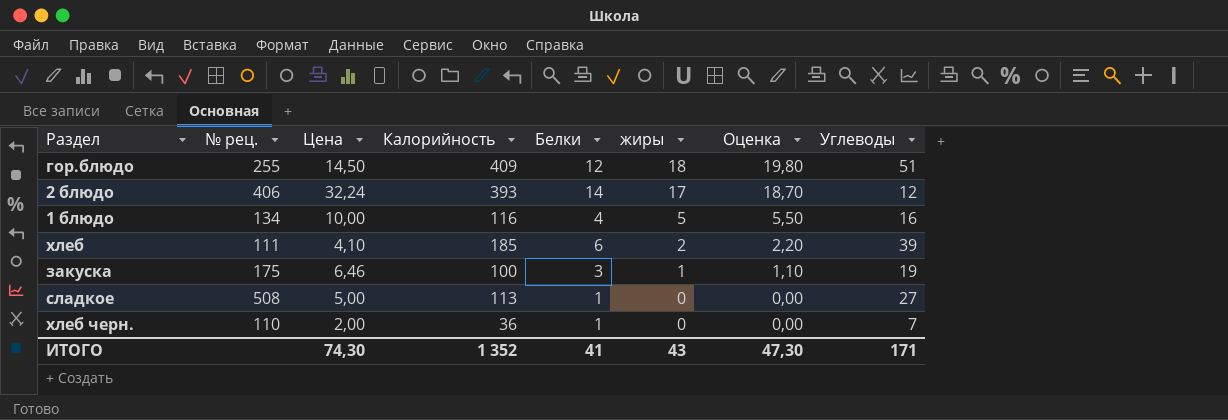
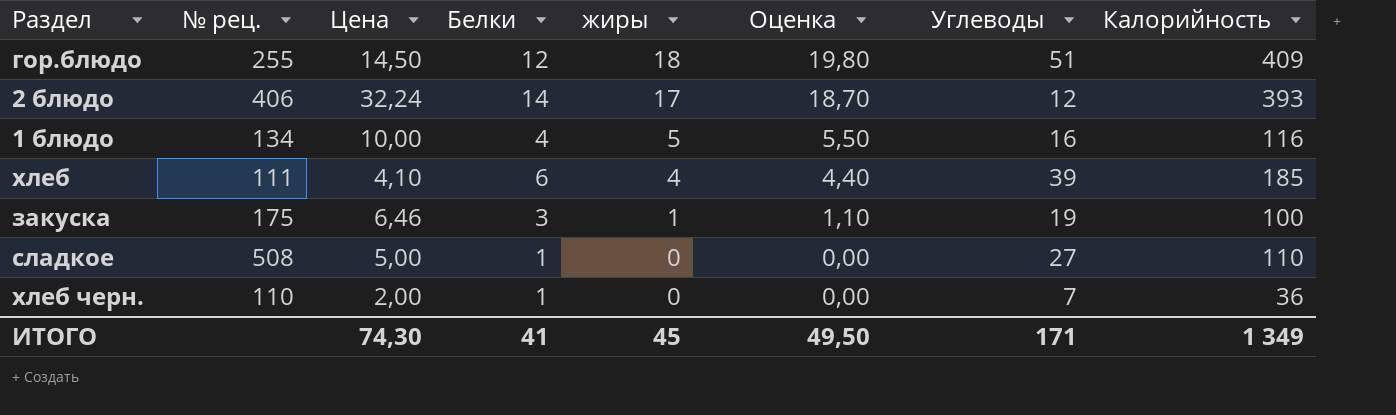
column Калорийность | position: 4 -> 8
хлеб | жиры: 2 -> 4
хлеб | Оценка: 2,20 -> 4,40
сладкое | Калорийность: 113 -> 110
ИТОГО | жиры: 43 -> 45
ИТОГО | Оценка: 47,30 -> 49,50
ИТОГО | Калорийность: 1 352 -> 1 349

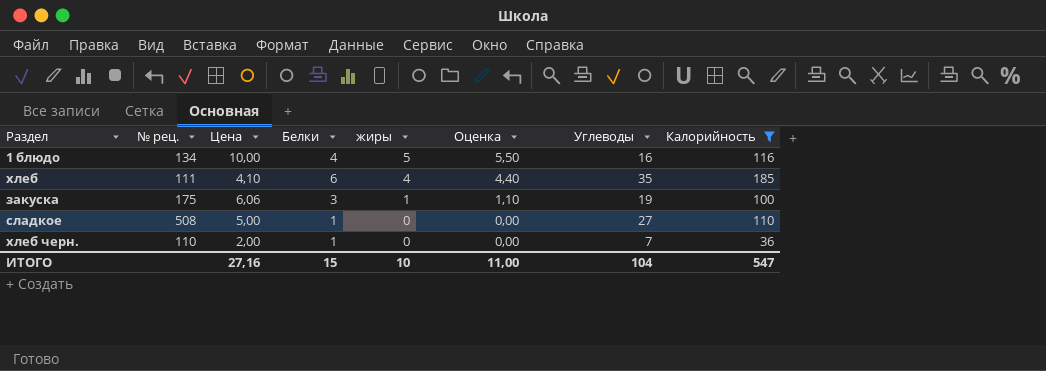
filter: none -> Калорийность <= 185
хлеб | Углеводы: 39 -> 35
закуска | Цена: 6,46 -> 6,06
ИТОГО | Цена: 74,30 -> 27,16
ИТОГО | Белки: 41 -> 15
ИТОГО | жиры: 45 -> 10
ИТОГО | Оценка: 49,50 -> 11,00
ИТОГО | Углеводы: 171 -> 104
ИТОГО | Калорийность: 1 349 -> 547

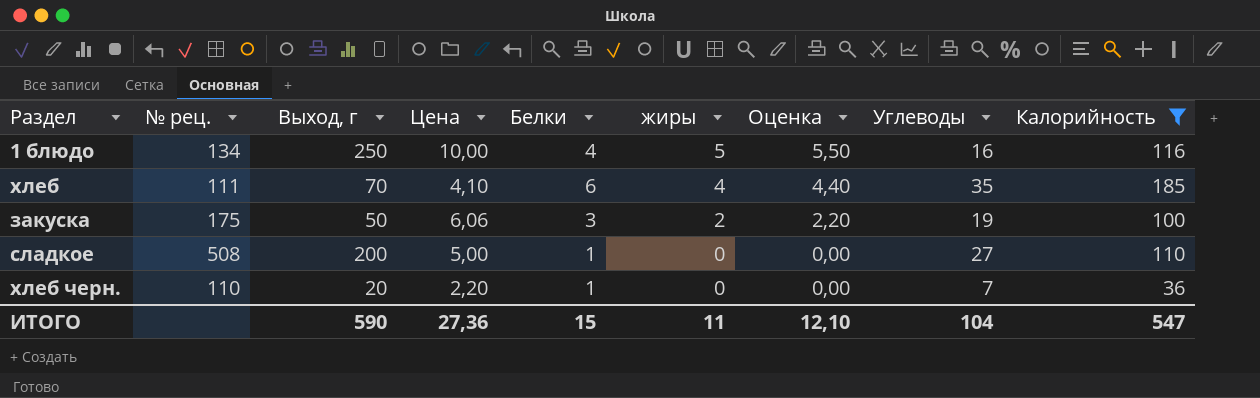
column Выход, г | position: none -> 3
закуска | жиры: 1 -> 2
закуска | Оценка: 1,10 -> 2,20
хлеб черн. | Цена: 2,00 -> 2,20
ИТОГО | Цена: 27,16 -> 27,36
ИТОГО | жиры: 10 -> 11
ИТОГО | Оценка: 11,00 -> 12,10

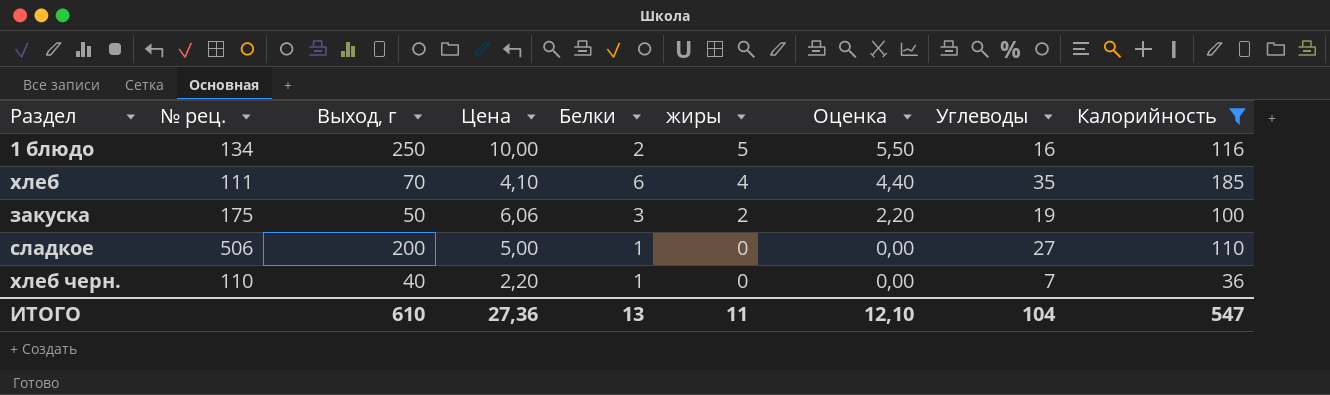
1 блюдо | Белки: 4 -> 2
сладкое | № рец.: 508 -> 506
хлеб черн. | Выход, г: 20 -> 40
ИТОГО | Выход, г: 590 -> 610
ИТОГО | Белки: 15 -> 13

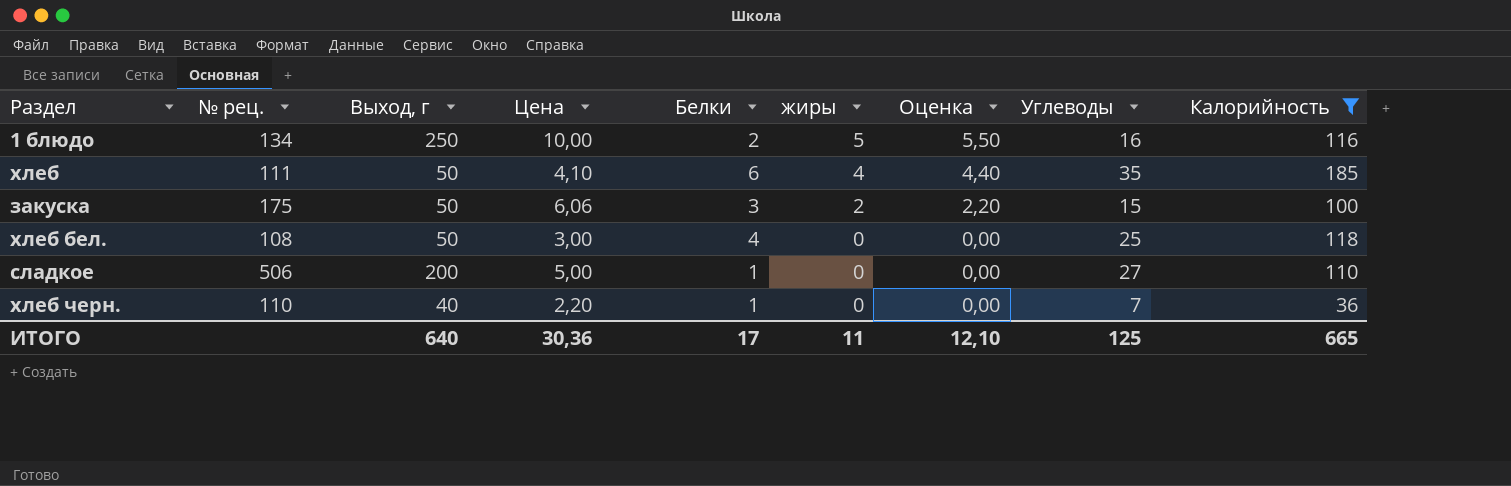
хлеб | Выход, г: 70 -> 50
закуска | Углеводы: 19 -> 15
row хлеб бел.: none -> 108 | 50 | 3,00 | 4 | 0 | 0,00 | 25 | 118
ИТОГО | Выход, г: 610 -> 640
ИТОГО | Цена: 27,36 -> 30,36
ИТОГО | Белки: 13 -> 17
ИТОГО | Углеводы: 104 -> 125
ИТОГО | Калорийность: 547 -> 665

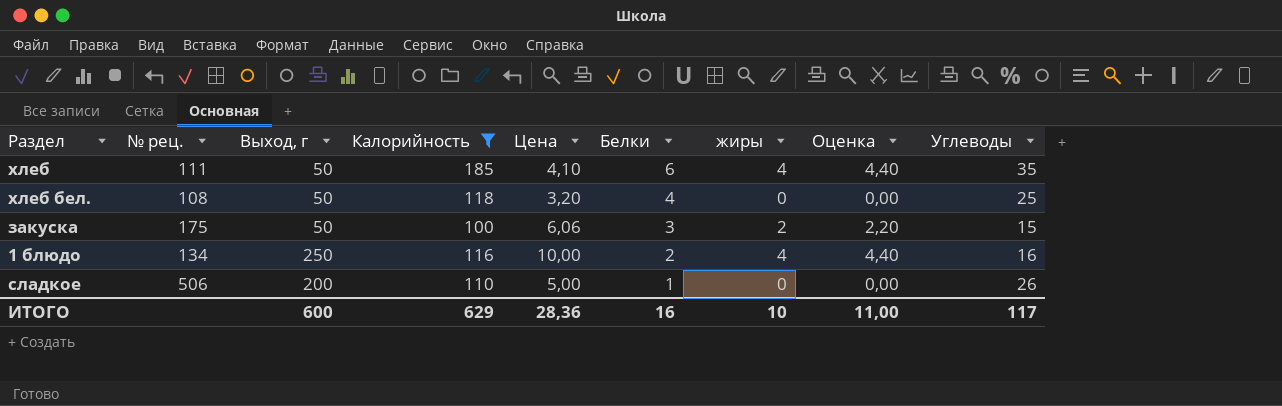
row order: жиры descending -> Белки descending
column Калорийность | position: 9 -> 4
row хлеб черн.: 110 | 40 | 2,20 | 1 | 0 | 0,00 | 7 | 36 -> none
хлеб бел. | Цена: 3,00 -> 3,20
1 блюдо | жиры: 5 -> 4
1 блюдо | Оценка: 5,50 -> 4,40
сладкое | Углеводы: 27 -> 26
ИТОГО | Выход, г: 640 -> 600
ИТОГО | Калорийность: 665 -> 629
ИТОГО | Цена: 30,36 -> 28,36
ИТОГО | Белки: 17 -> 16
ИТОГО | жиры: 11 -> 10
ИТОГО | Оценка: 12,10 -> 11,00
ИТОГО | Углеводы: 125 -> 117

